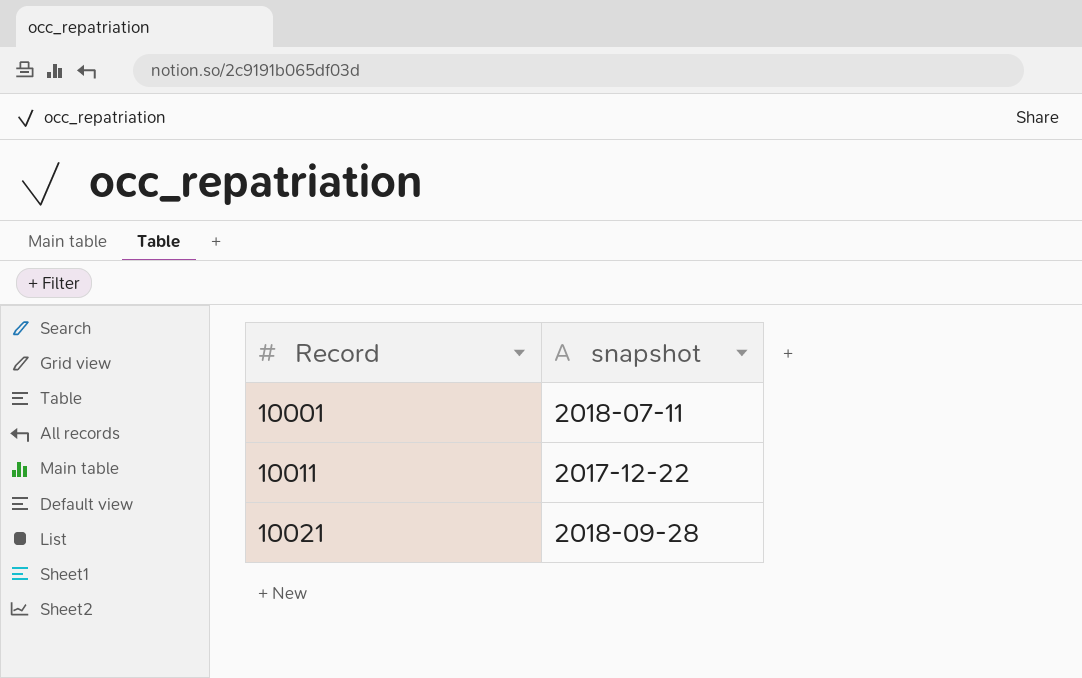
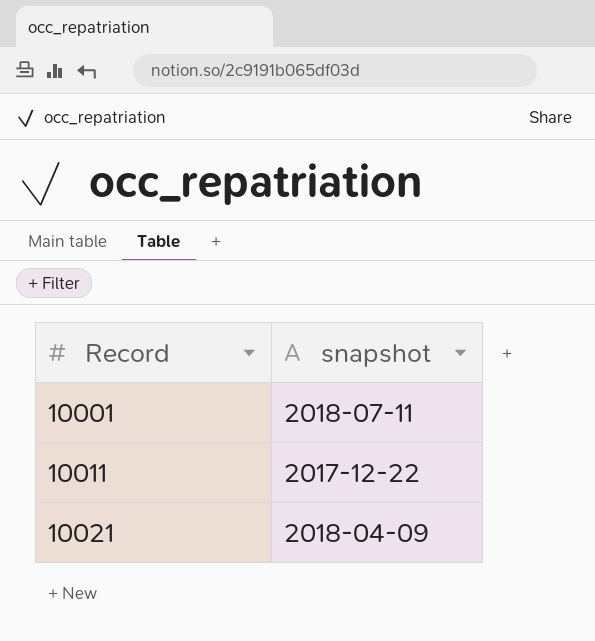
10021 | snapshot: 2018-09-28 -> 2018-04-09

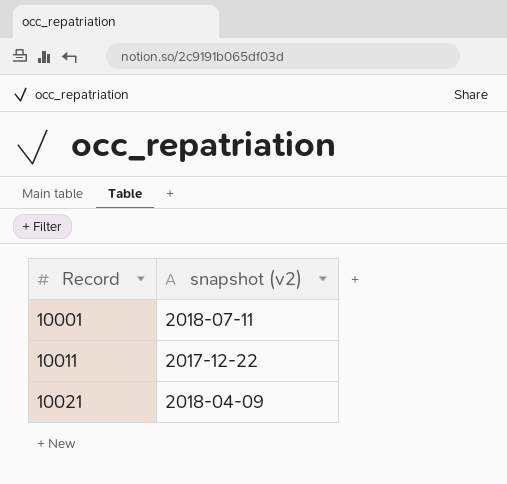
column name: snapshot -> snapshot (v2)

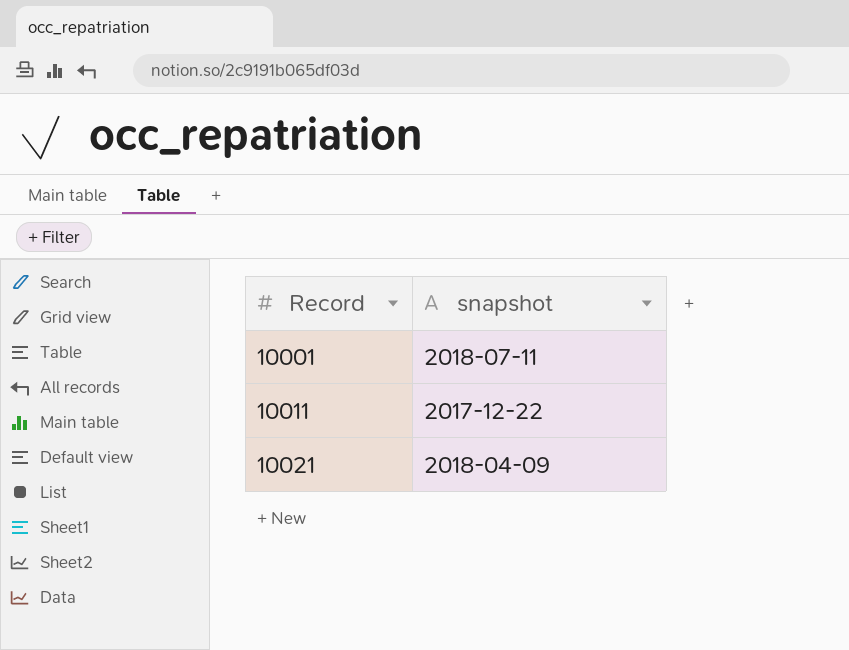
column name: snapshot (v2) -> snapshot

